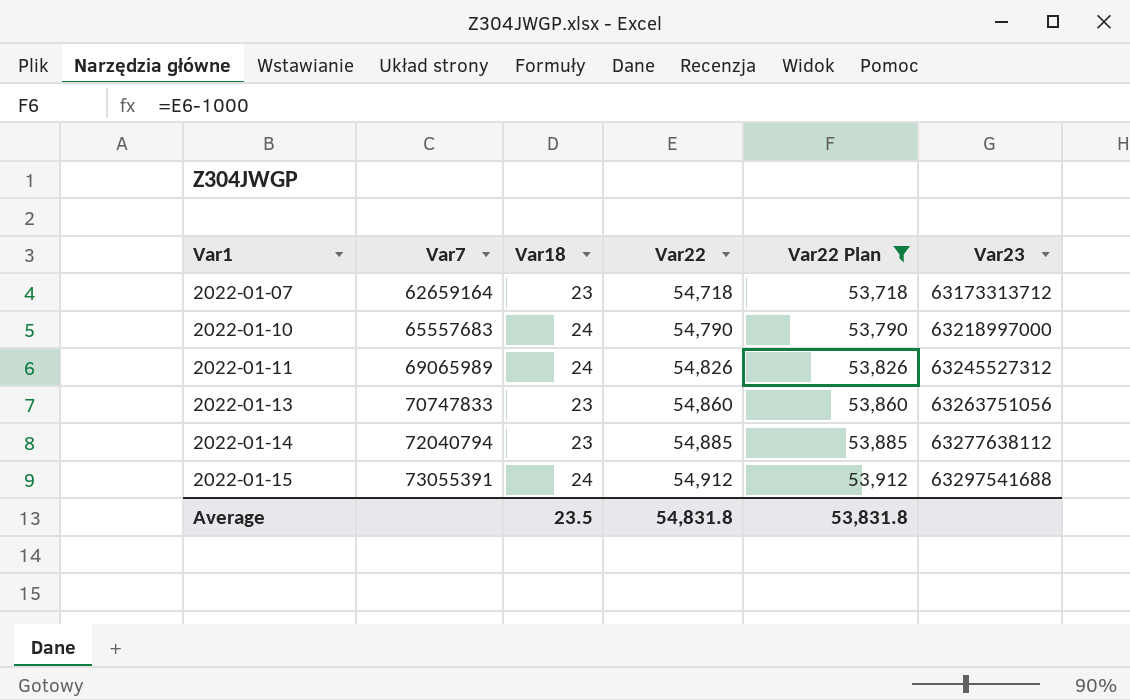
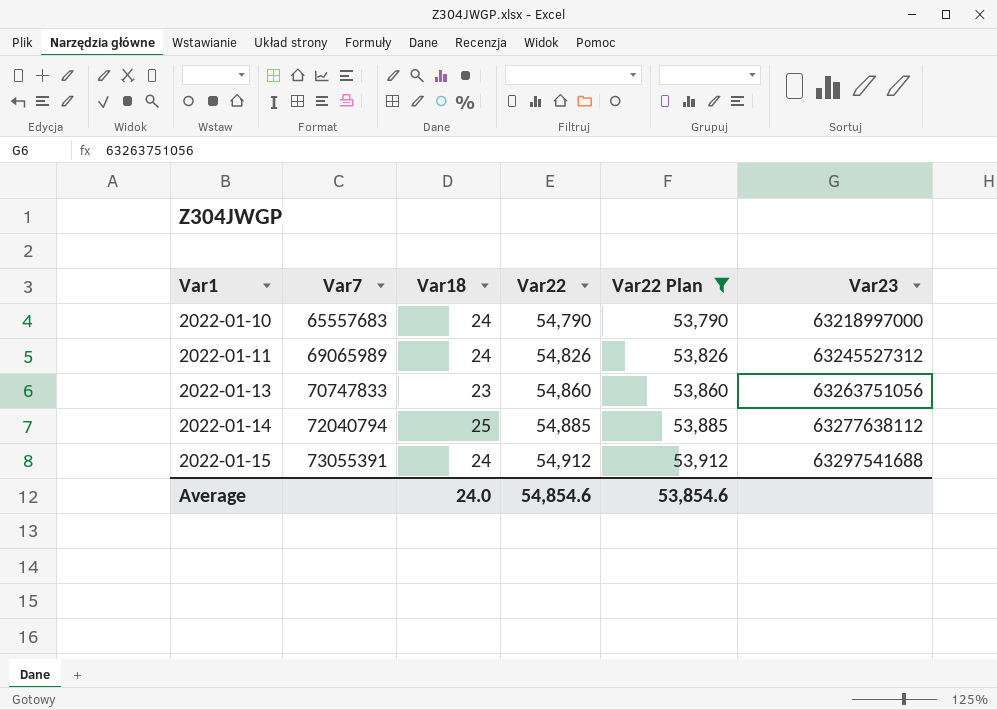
row 2022-01-07: 62659164 | 23 | 54,718 | 53,718 | 63173313712 -> none
2022-01-14 | Var18: 23 -> 25
Average | Var18: 23.5 -> 24.0
Average | Var22: 54,831.8 -> 54,854.6
Average | Var22 Plan: 53,831.8 -> 53,854.6

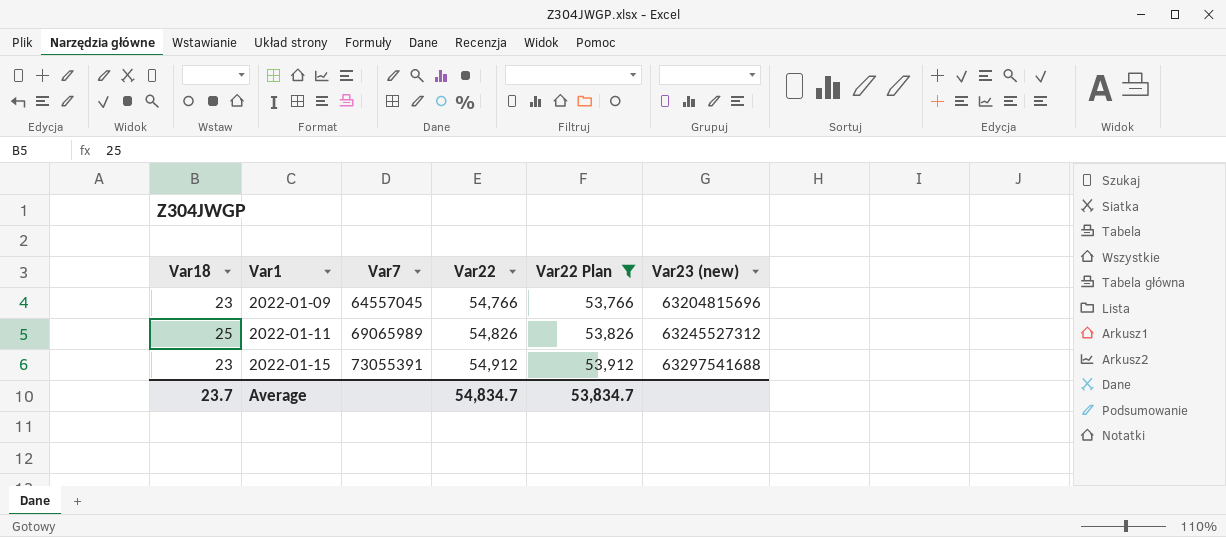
column Var18 | position: 3 -> 1
column name: Var23 -> Var23 (new)
row 2022-01-10: 65557683 | 24 | 54,790 | 53,790 | 63218997000 -> none
row 2022-01-13: 70747833 | 23 | 54,860 | 53,860 | 63263751056 -> none
row 2022-01-14: 72040794 | 25 | 54,885 | 53,885 | 63277638112 -> none
row 2022-01-09: none -> 23 | 64557045 | 54,766 | 53,766 | 63204815696
2022-01-11 | Var18: 24 -> 25
2022-01-15 | Var18: 24 -> 23
Average | Var18: 24.0 -> 23.7
Average | Var22: 54,854.6 -> 54,834.7
Average | Var22 Plan: 53,854.6 -> 53,834.7

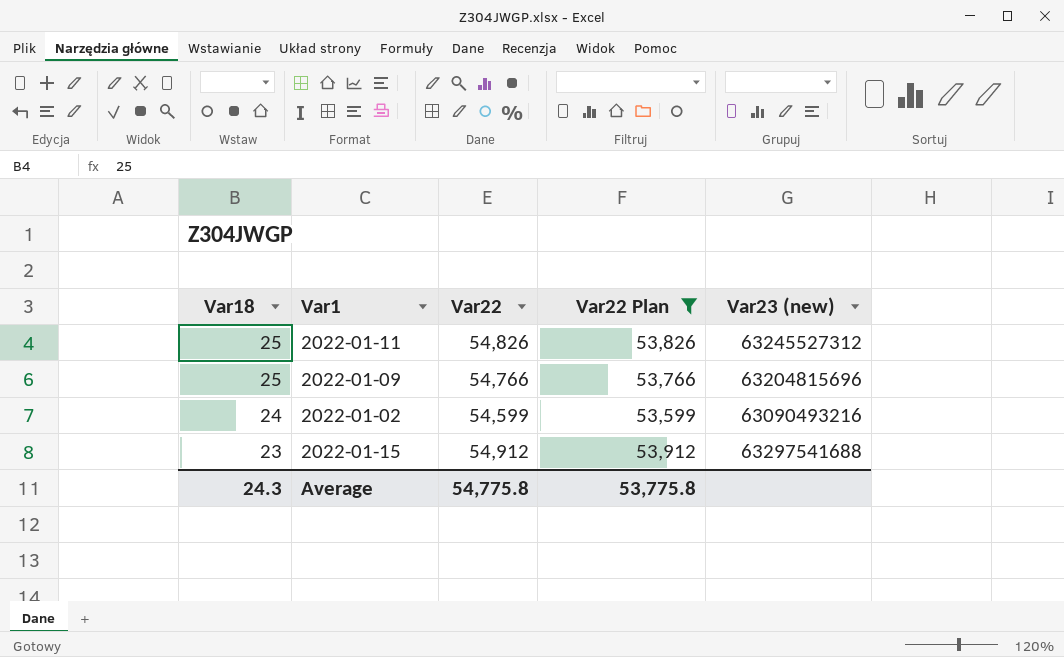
row order: Var1 ascending -> Var18 descending
column Var7 | position: 3 -> none
2022-01-09 | Var18: 23 -> 25
row 2022-01-02: none -> 24 | 54,599 | 53,599 | 63090493216
Average | Var18: 23.7 -> 24.3
Average | Var22: 54,834.7 -> 54,775.8
Average | Var22 Plan: 53,834.7 -> 53,775.8

